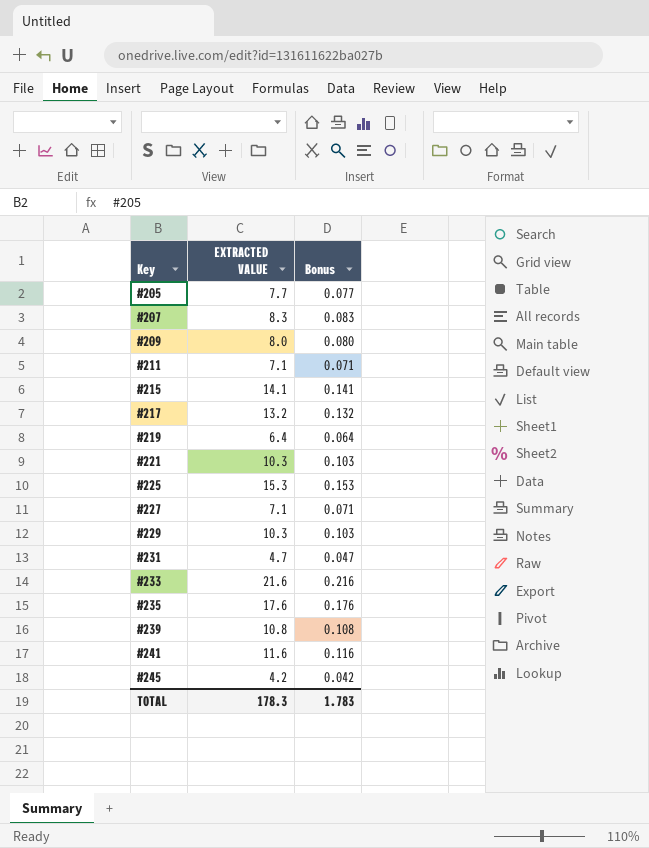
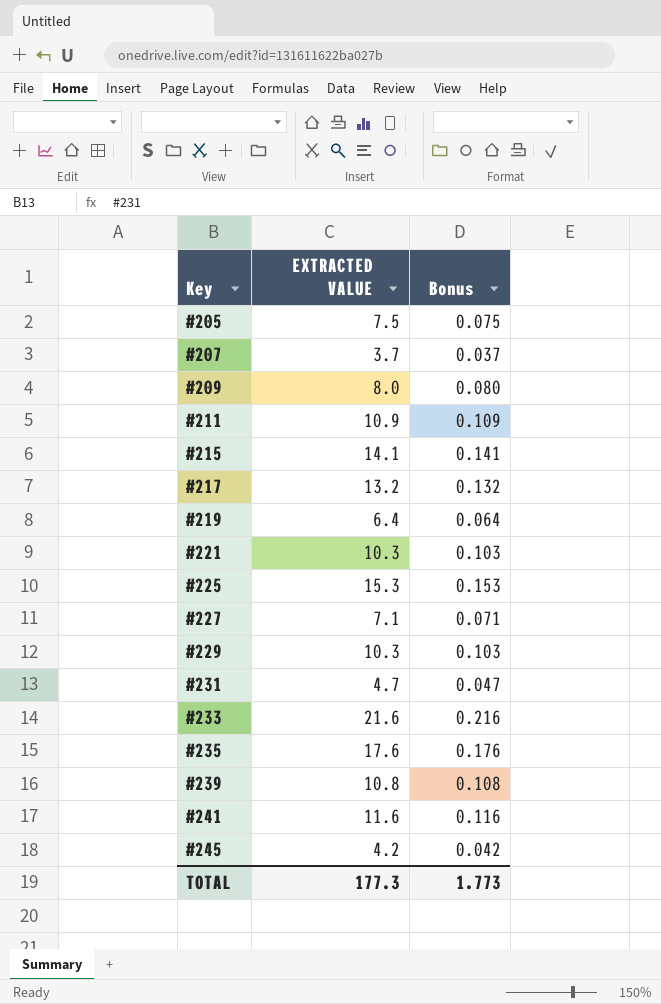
#205 | EXTRACTED VALUE: 7.7 -> 7.5
#205 | Bonus: 0.077 -> 0.075
#207 | EXTRACTED VALUE: 8.3 -> 3.7
#207 | Bonus: 0.083 -> 0.037
#211 | EXTRACTED VALUE: 7.1 -> 10.9
#211 | Bonus: 0.071 -> 0.109
TOTAL | EXTRACTED VALUE: 178.3 -> 177.3
TOTAL | Bonus: 1.783 -> 1.773

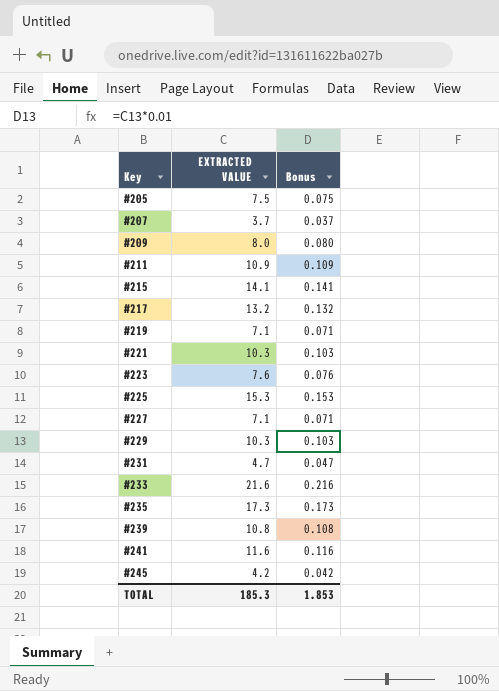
#219 | EXTRACTED VALUE: 6.4 -> 7.1
#219 | Bonus: 0.064 -> 0.071
row #223: none -> 7.6 | 0.076
#235 | EXTRACTED VALUE: 17.6 -> 17.3
#235 | Bonus: 0.176 -> 0.173
TOTAL | EXTRACTED VALUE: 177.3 -> 185.3
TOTAL | Bonus: 1.773 -> 1.853

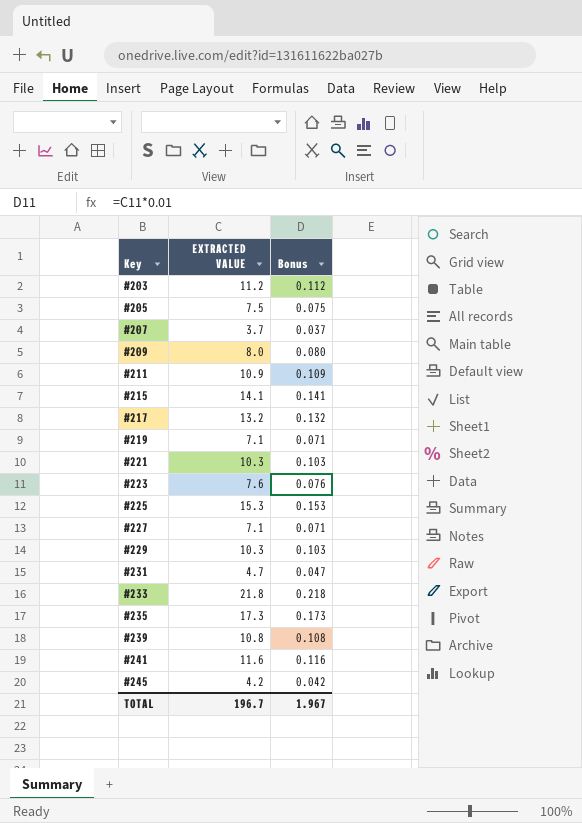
row #203: none -> 11.2 | 0.112
#233 | EXTRACTED VALUE: 21.6 -> 21.8
#233 | Bonus: 0.216 -> 0.218
TOTAL | EXTRACTED VALUE: 185.3 -> 196.7
TOTAL | Bonus: 1.853 -> 1.967

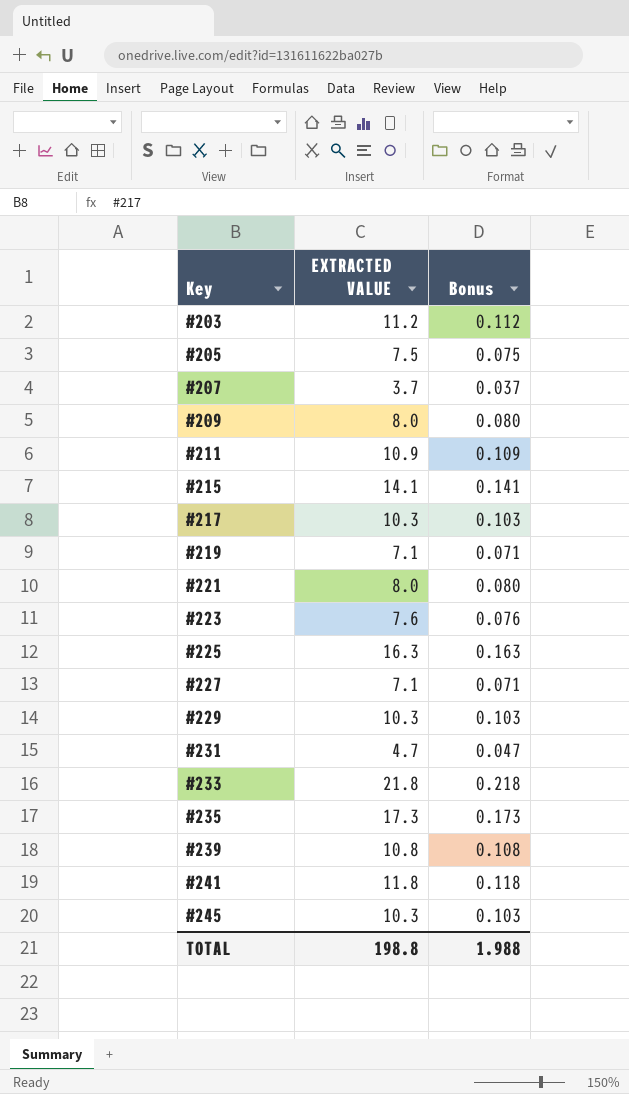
#217 | EXTRACTED VALUE: 13.2 -> 10.3
#217 | Bonus: 0.132 -> 0.103
#221 | EXTRACTED VALUE: 10.3 -> 8.0
#221 | Bonus: 0.103 -> 0.080
#225 | EXTRACTED VALUE: 15.3 -> 16.3
#225 | Bonus: 0.153 -> 0.163
#241 | EXTRACTED VALUE: 11.6 -> 11.8
#241 | Bonus: 0.116 -> 0.118
#245 | EXTRACTED VALUE: 4.2 -> 10.3
#245 | Bonus: 0.042 -> 0.103
TOTAL | EXTRACTED VALUE: 196.7 -> 198.8
TOTAL | Bonus: 1.967 -> 1.988

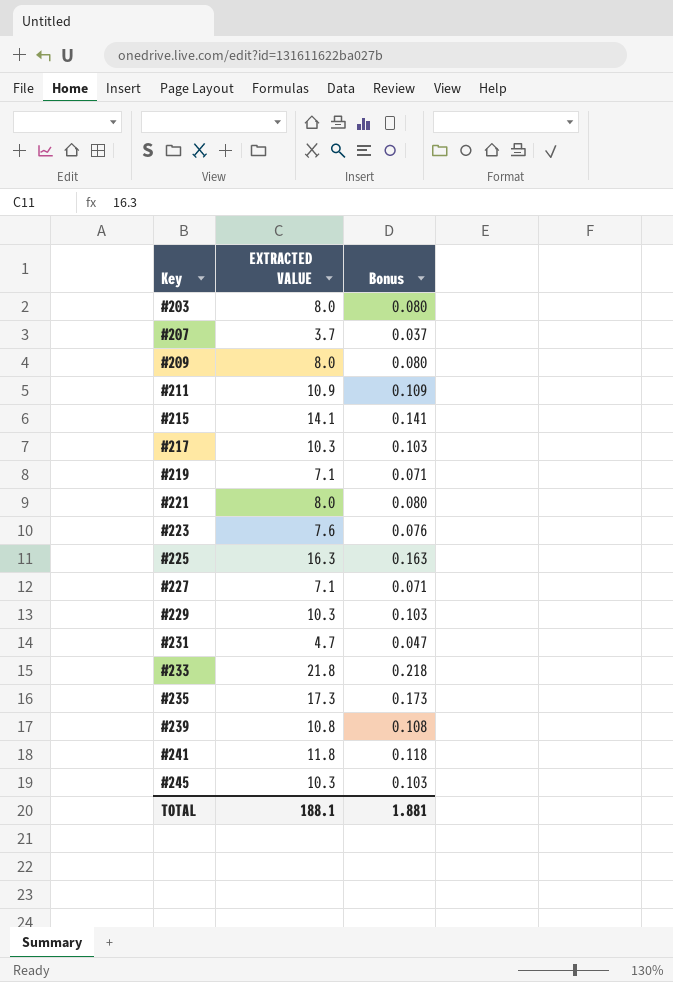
row #205: 7.5 | 0.075 -> none
#203 | EXTRACTED VALUE: 11.2 -> 8.0
#203 | Bonus: 0.112 -> 0.080
TOTAL | EXTRACTED VALUE: 198.8 -> 188.1
TOTAL | Bonus: 1.988 -> 1.881

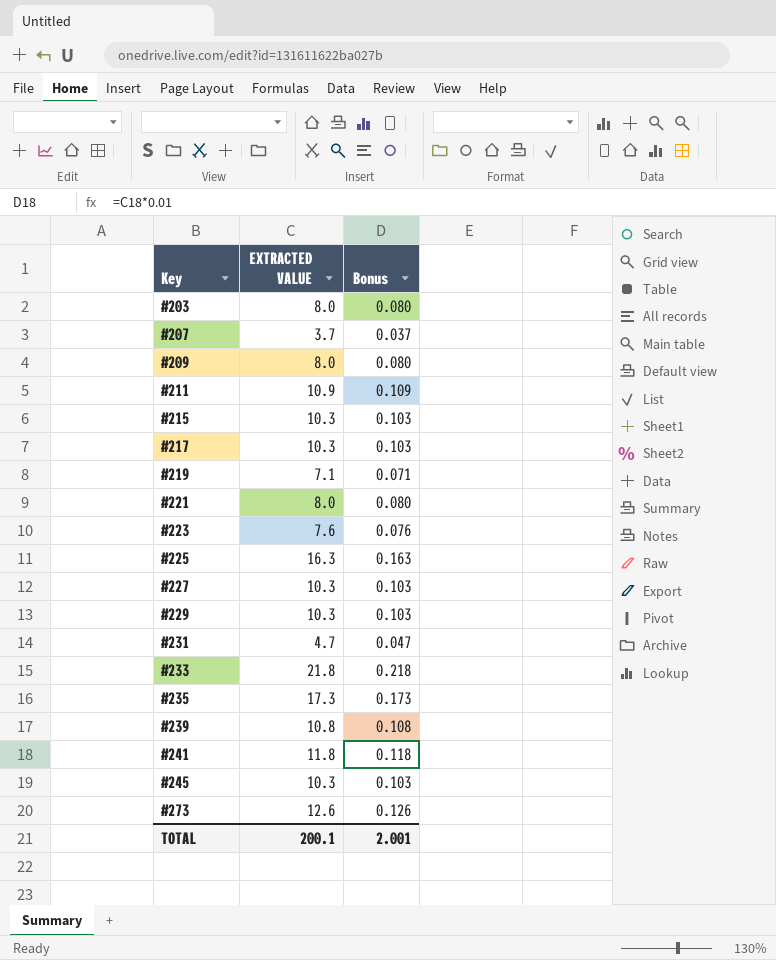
#215 | EXTRACTED VALUE: 14.1 -> 10.3
#215 | Bonus: 0.141 -> 0.103
#227 | EXTRACTED VALUE: 7.1 -> 10.3
#227 | Bonus: 0.071 -> 0.103
row #273: none -> 12.6 | 0.126
TOTAL | EXTRACTED VALUE: 188.1 -> 200.1
TOTAL | Bonus: 1.881 -> 2.001

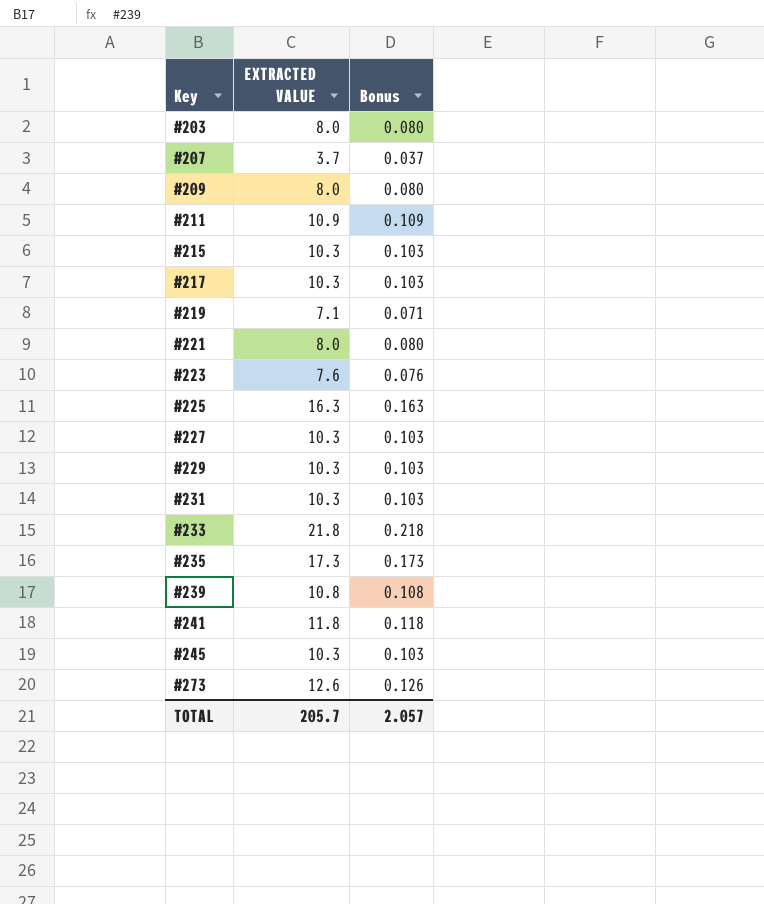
#231 | EXTRACTED VALUE: 4.7 -> 10.3
#231 | Bonus: 0.047 -> 0.103
TOTAL | EXTRACTED VALUE: 200.1 -> 205.7
TOTAL | Bonus: 2.001 -> 2.057

